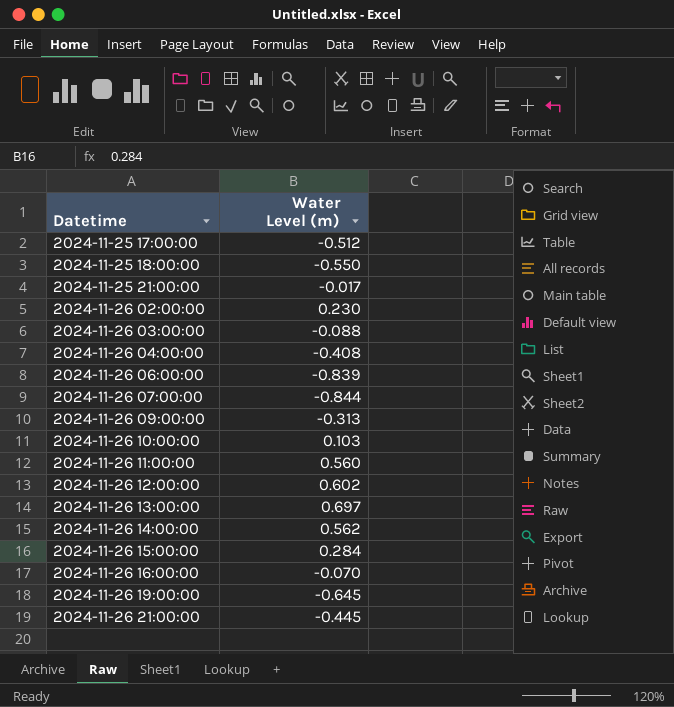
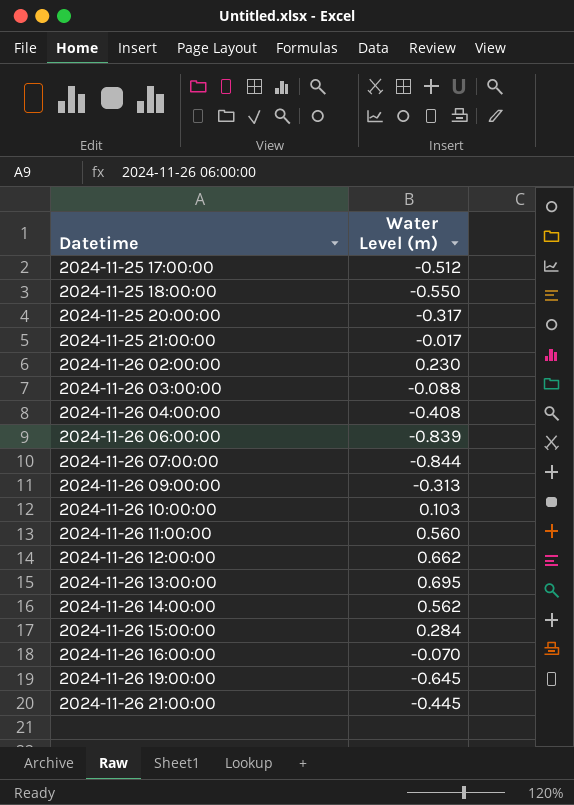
row 2024-11-25 20:00:00: none -> -0.317
2024-11-26 12:00:00 | Water Level (m): 0.602 -> 0.662
2024-11-26 13:00:00 | Water Level (m): 0.697 -> 0.695

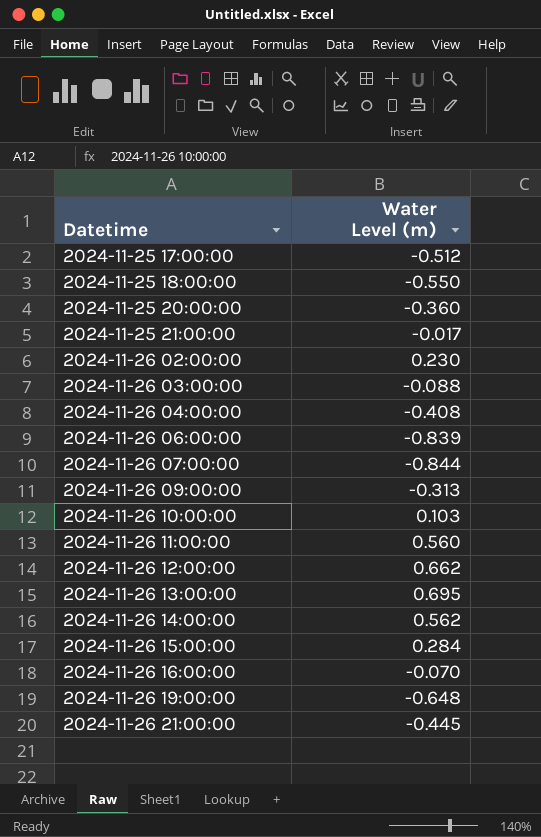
2024-11-25 20:00:00 | Water Level (m): -0.317 -> -0.360
2024-11-26 19:00:00 | Water Level (m): -0.645 -> -0.648

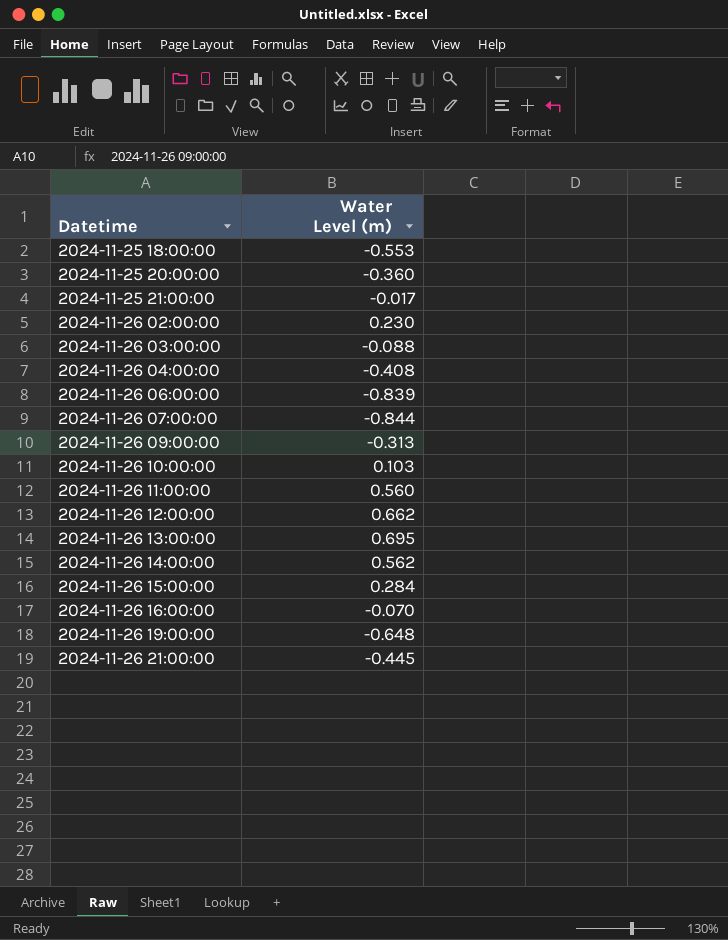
row 2024-11-25 17:00:00: -0.512 -> none
2024-11-25 18:00:00 | Water Level (m): -0.550 -> -0.553

